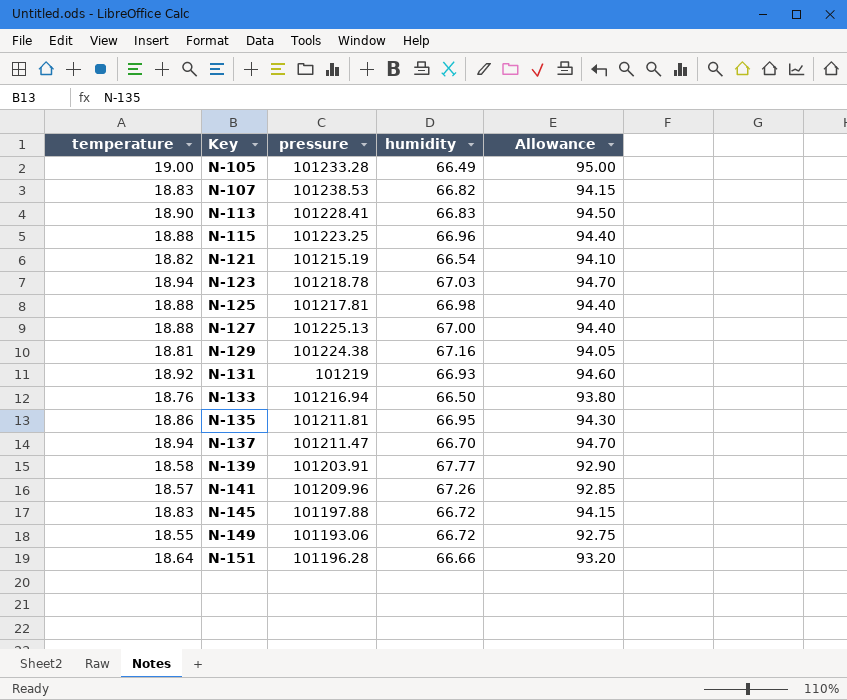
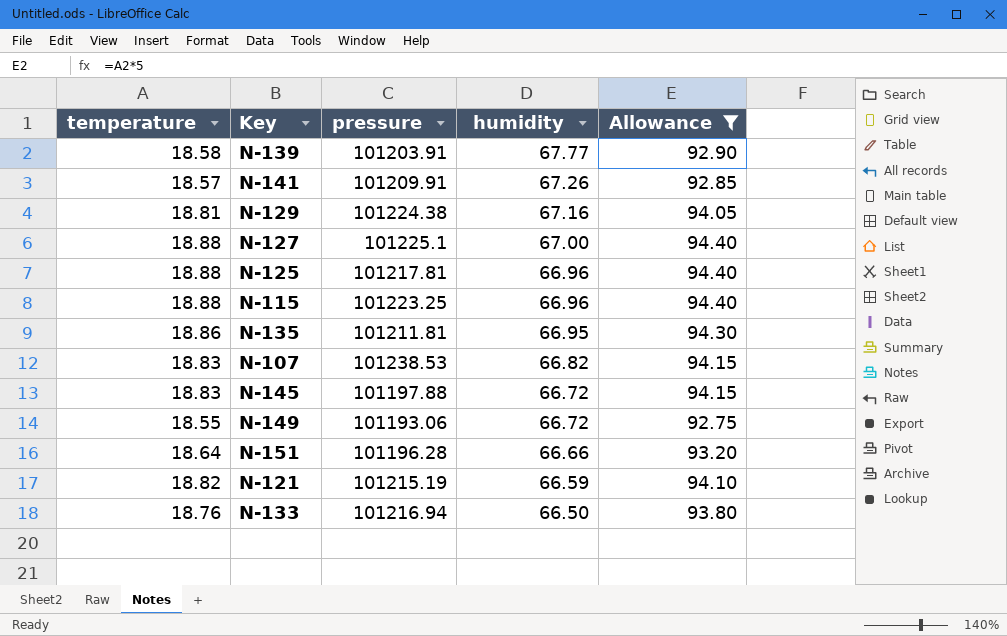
filter: none -> Allowance <= 94.40
row order: Key ascending -> humidity descending
N-141 | pressure: 101209.96 -> 101209.91
N-127 | pressure: 101225.13 -> 101225.1
N-125 | humidity: 66.98 -> 66.96
N-121 | humidity: 66.54 -> 66.59

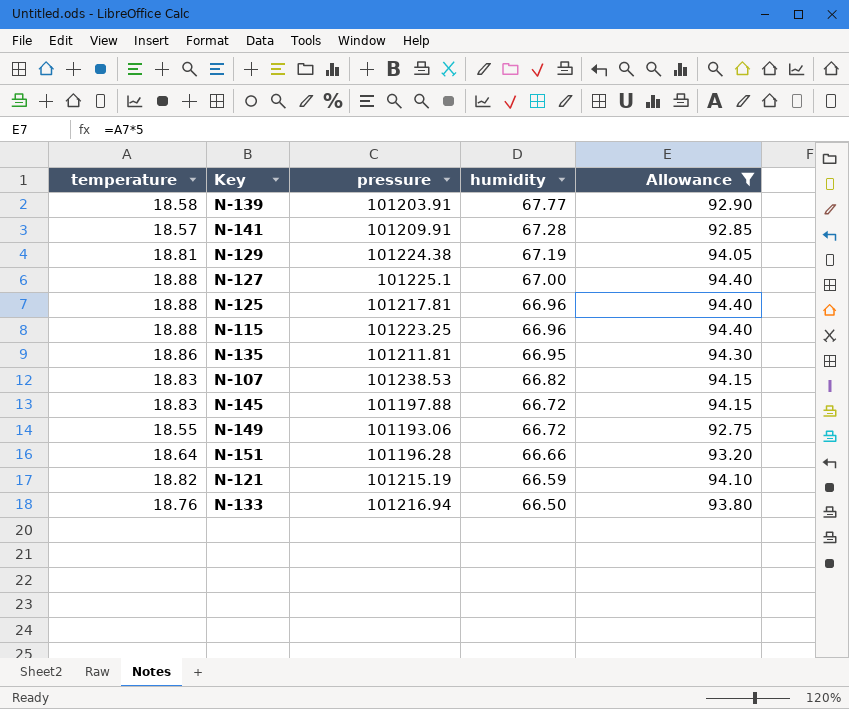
N-141 | humidity: 67.26 -> 67.28
N-129 | humidity: 67.16 -> 67.19

